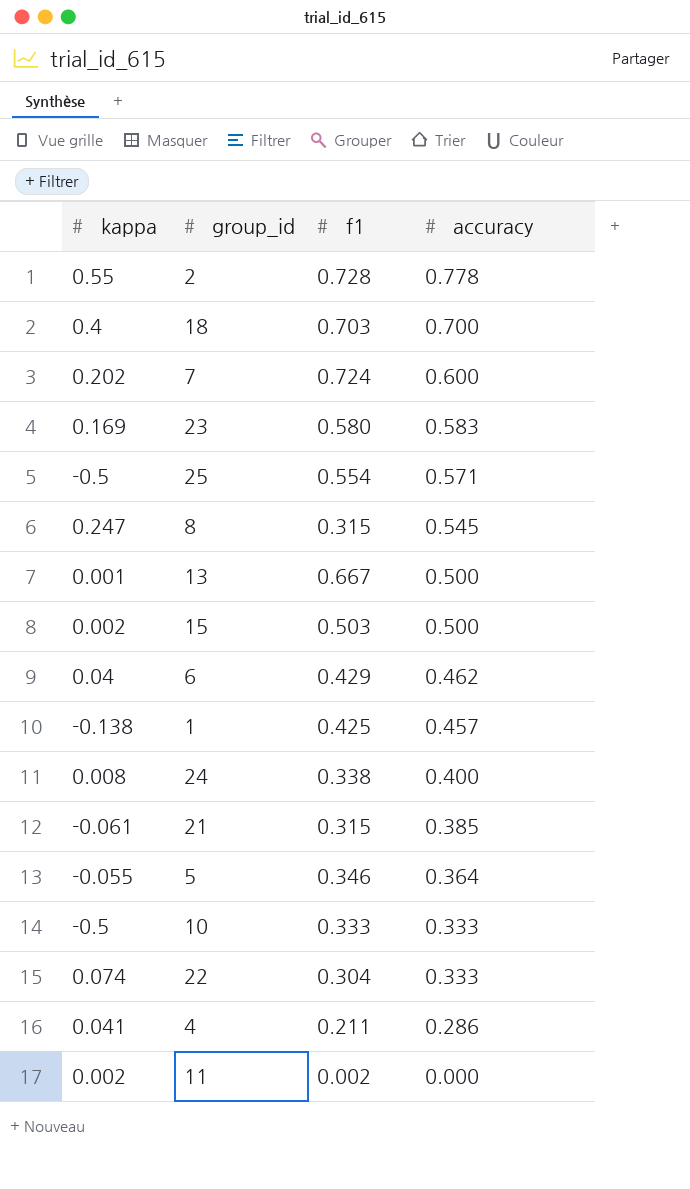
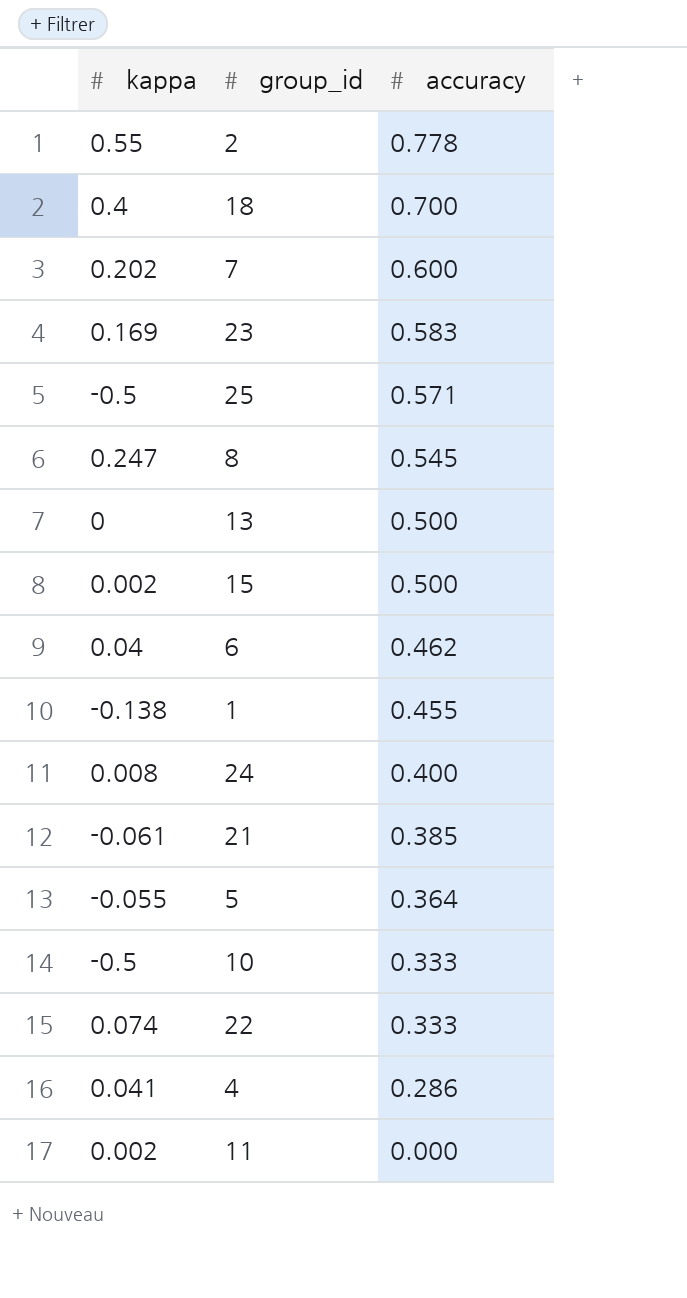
column f1 | position: 3 -> none
13 | kappa: 0.001 -> 0
1 | accuracy: 0.457 -> 0.455

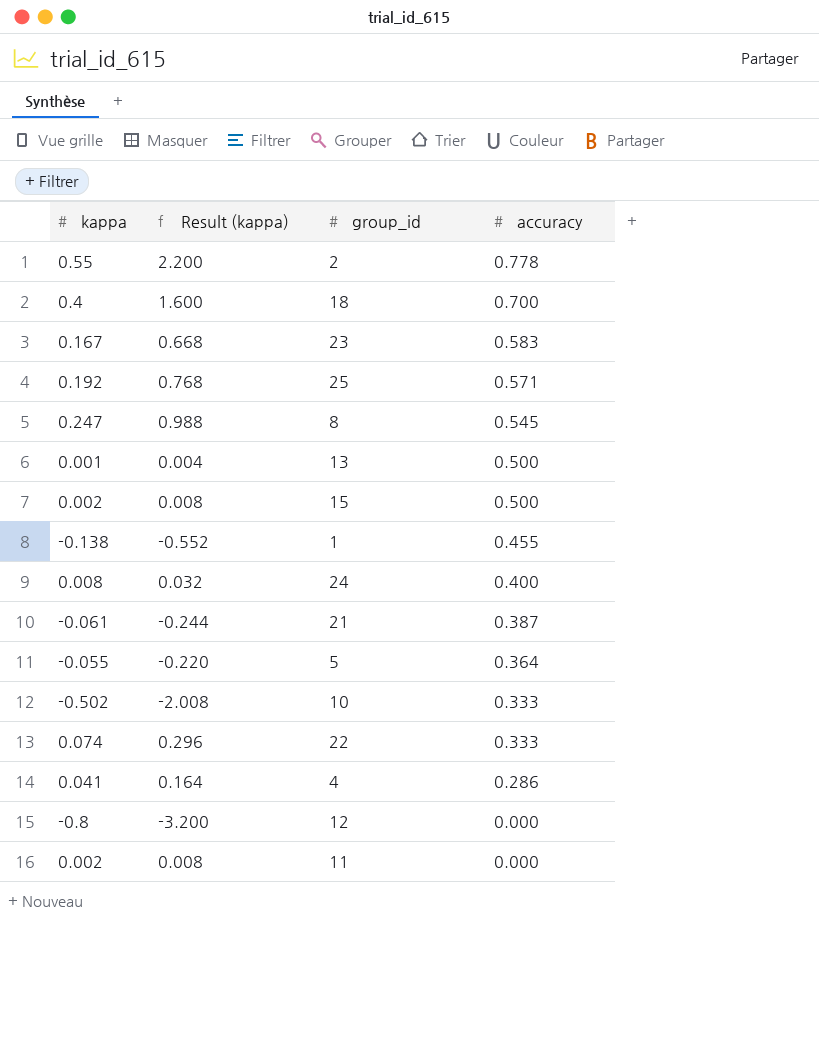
column Result (kappa) | formula: none -> [kappa] * 4
row 7: 0.202 | 0.600 -> none
row 6: 0.04 | 0.462 -> none
23 | kappa: 0.169 -> 0.167
25 | kappa: -0.5 -> 0.192
13 | kappa: 0 -> 0.001
21 | accuracy: 0.385 -> 0.387
10 | kappa: -0.5 -> -0.502
row 12: none -> -0.8 | -3.200 | 0.000

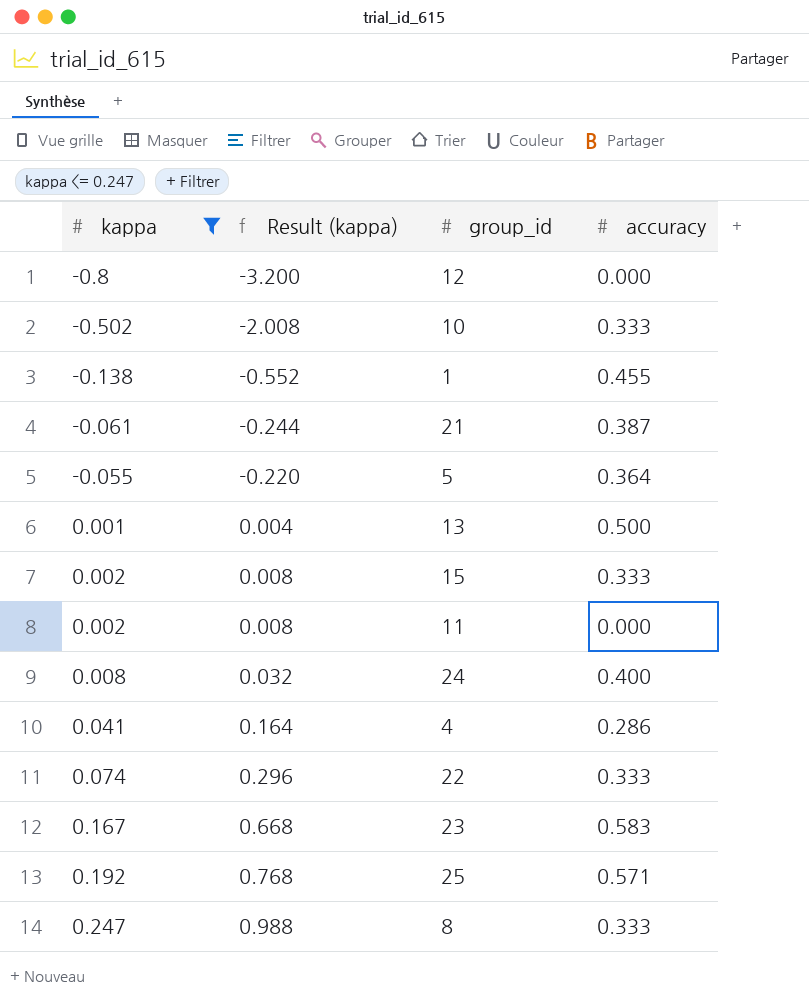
filter: none -> kappa <= 0.247
row order: accuracy descending -> kappa ascending
15 | accuracy: 0.500 -> 0.333
8 | accuracy: 0.545 -> 0.333

